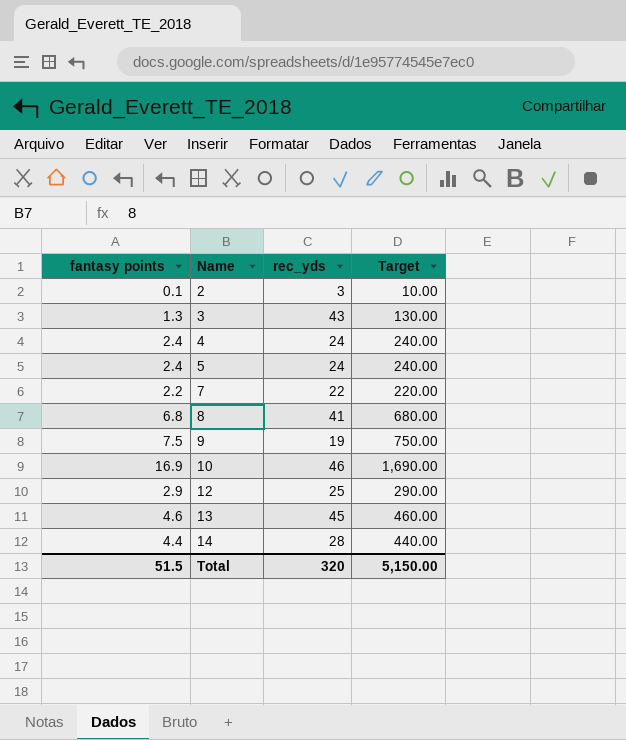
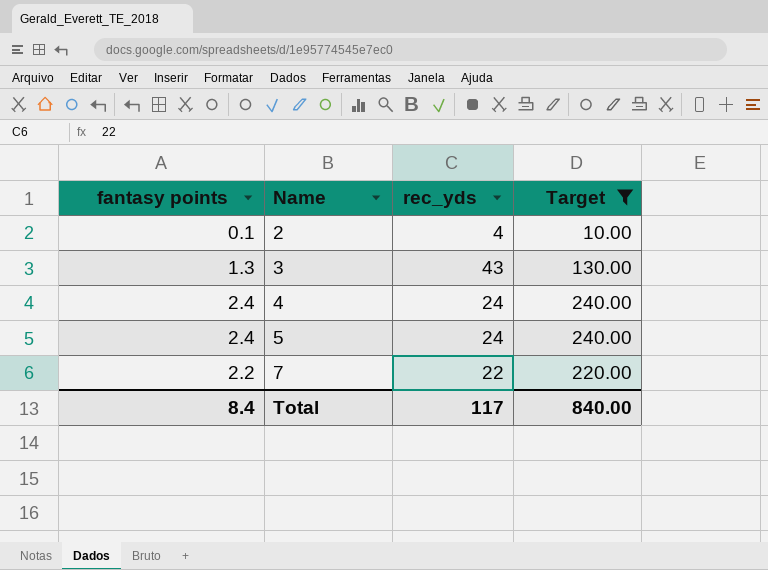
filter: none -> Target <= 240.00
2 | rec_yds: 3 -> 4
Total | fantasy points: 51.5 -> 8.4
Total | rec_yds: 320 -> 117
Total | Target: 5,150.00 -> 840.00

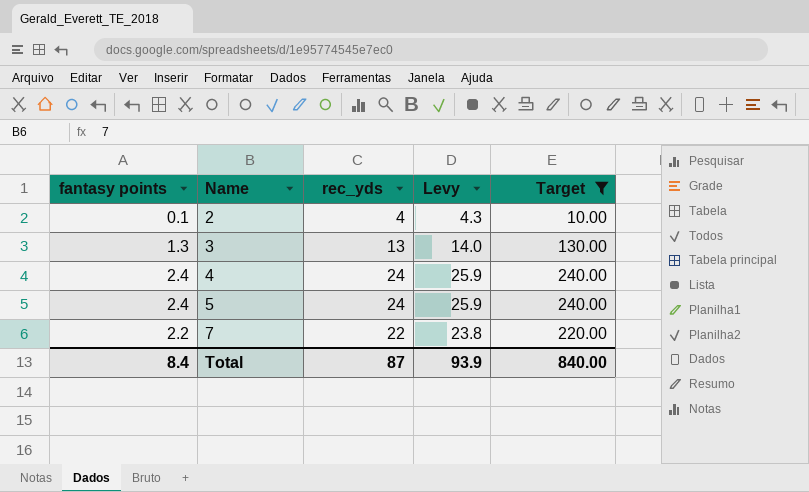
column Levy | formula: none -> [rec_yds] * 1.08
3 | rec_yds: 43 -> 13
Total | rec_yds: 117 -> 87

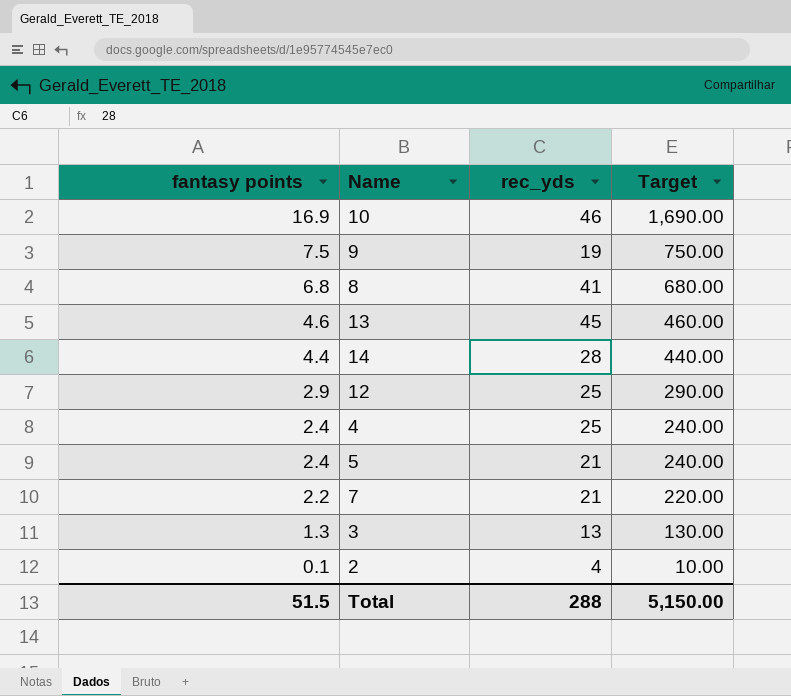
filter: Target <= 240.00 -> none
row order: Name ascending -> fantasy points descending
column Levy | formula: [rec_yds] * 1.08 -> none
4 | rec_yds: 24 -> 25
5 | rec_yds: 24 -> 21
7 | rec_yds: 22 -> 21
Total | fantasy points: 8.4 -> 51.5
Total | rec_yds: 87 -> 288
Total | Target: 840.00 -> 5,150.00

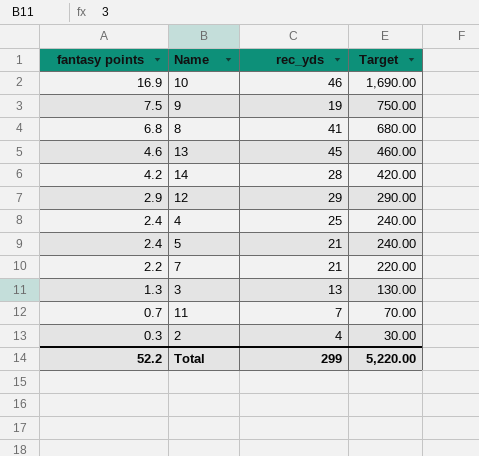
14 | fantasy points: 4.4 -> 4.2
14 | Target: 440.00 -> 420.00
12 | rec_yds: 25 -> 29
row 11: none -> 0.7 | 7 | 70.00
2 | fantasy points: 0.1 -> 0.3
2 | Target: 10.00 -> 30.00
Total | fantasy points: 51.5 -> 52.2
Total | rec_yds: 288 -> 299
Total | Target: 5,150.00 -> 5,220.00

